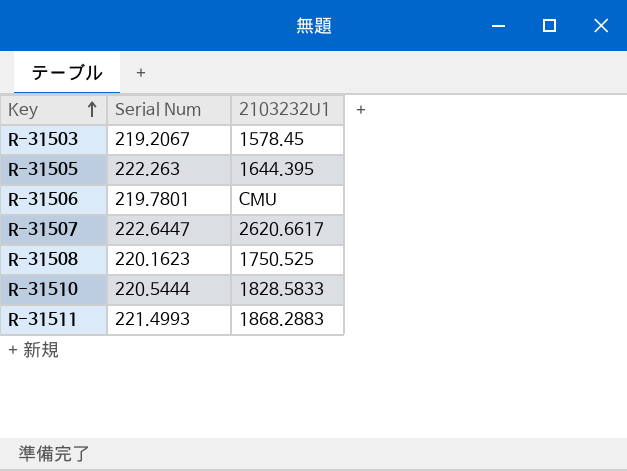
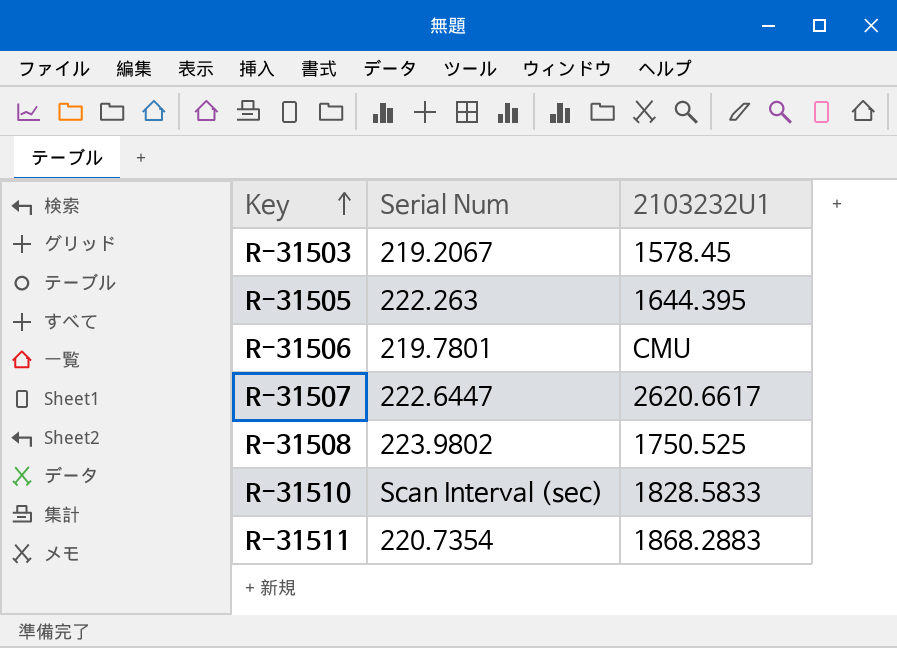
R-31508 | Serial Num: 220.1623 -> 223.9802
R-31510 | Serial Num: 220.5444 -> Scan Interval (sec)
R-31511 | Serial Num: 221.4993 -> 220.7354

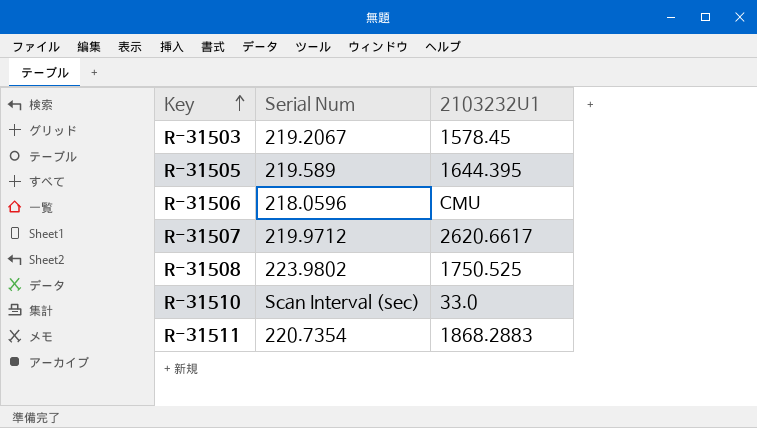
R-31505 | Serial Num: 222.263 -> 219.589
R-31506 | Serial Num: 219.7801 -> 218.0596
R-31507 | Serial Num: 222.6447 -> 219.9712
R-31510 | 2103232U1: 1828.5833 -> 33.0

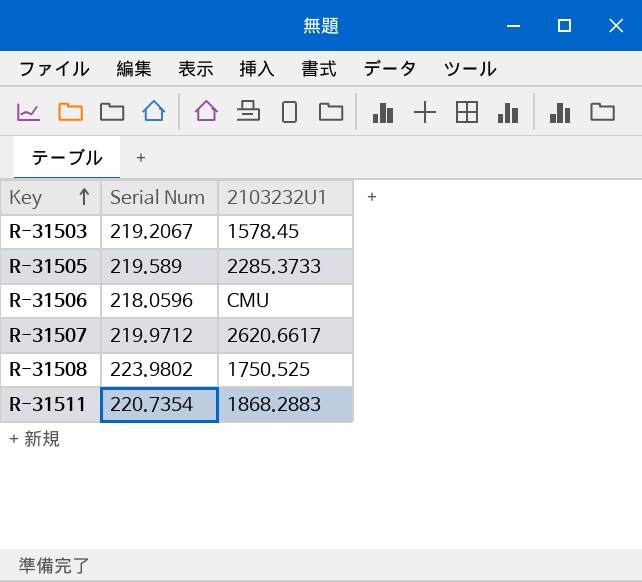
row R-31510: Scan Interval (sec) | 33.0 -> none
R-31505 | 2103232U1: 1644.395 -> 2285.3733

